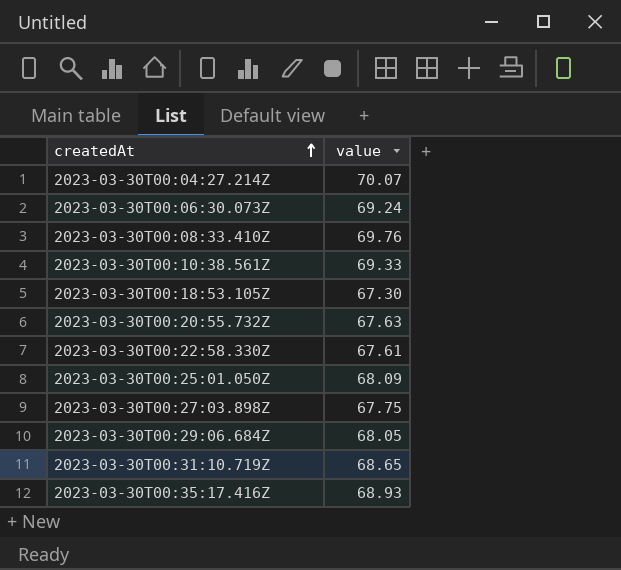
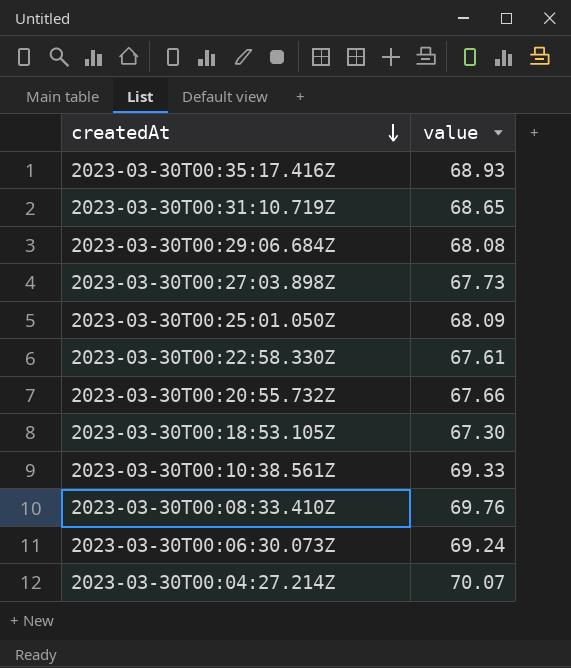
row order: createdAt ascending -> createdAt descending
2023-03-30T00:29:06.684Z | value: 68.05 -> 68.08
2023-03-30T00:27:03.898Z | value: 67.75 -> 67.73
2023-03-30T00:20:55.732Z | value: 67.63 -> 67.66

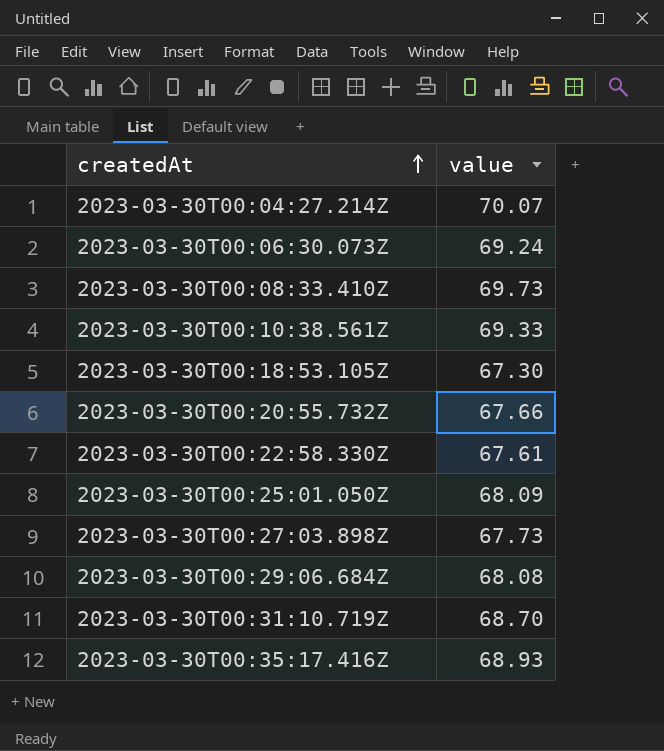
row order: createdAt descending -> createdAt ascending
2023-03-30T00:08:33.410Z | value: 69.76 -> 69.73
2023-03-30T00:31:10.719Z | value: 68.65 -> 68.70

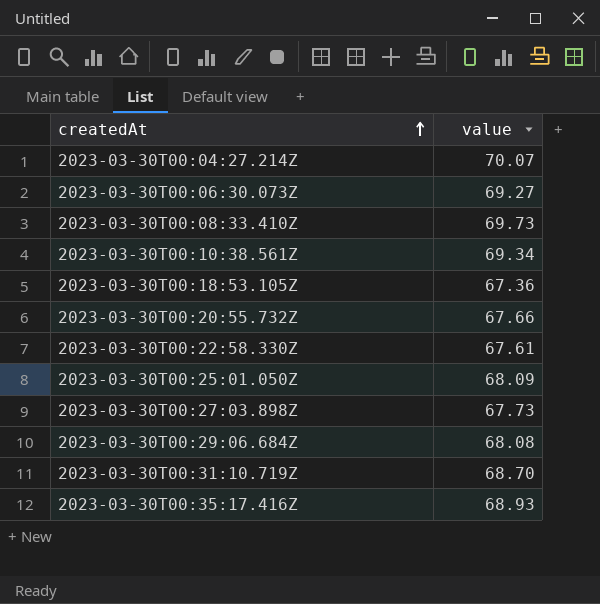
2023-03-30T00:06:30.073Z | value: 69.24 -> 69.27
2023-03-30T00:10:38.561Z | value: 69.33 -> 69.34
2023-03-30T00:18:53.105Z | value: 67.30 -> 67.36

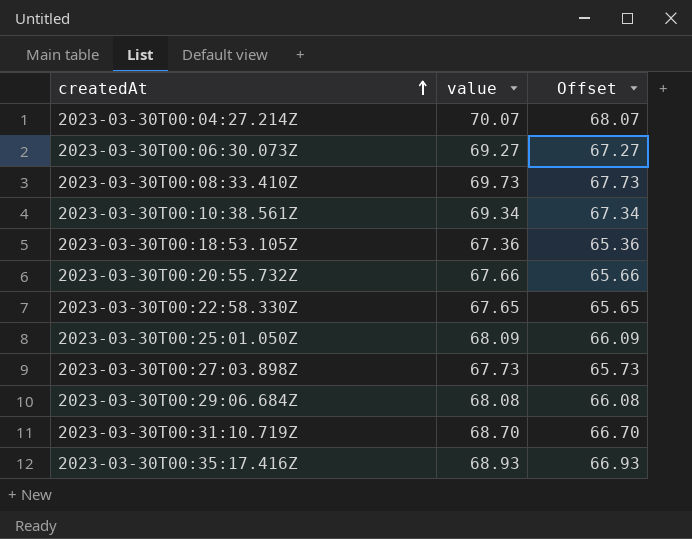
column Offset | formula: none -> [value] - 2
2023-03-30T00:22:58.330Z | value: 67.61 -> 67.65

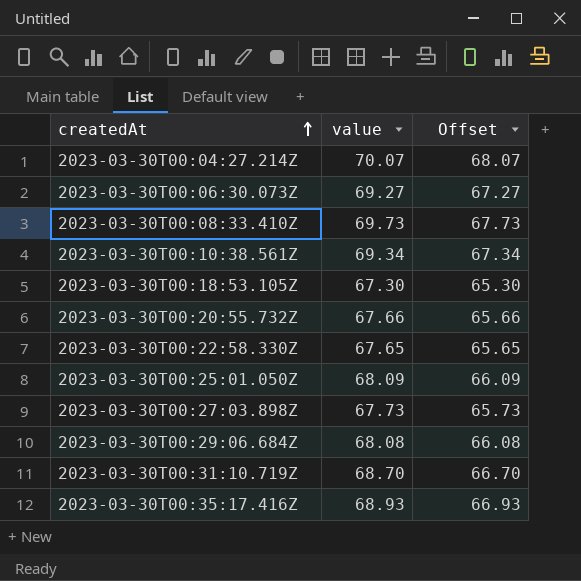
2023-03-30T00:18:53.105Z | value: 67.36 -> 67.30
2023-03-30T00:18:53.105Z | Offset: 65.36 -> 65.30

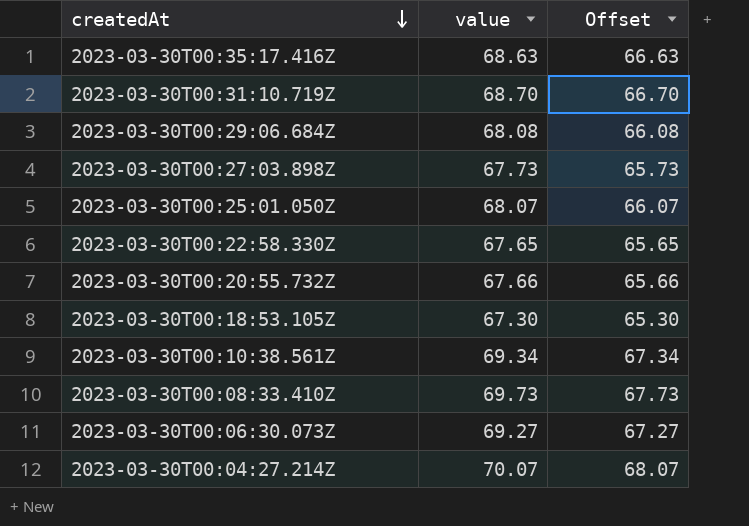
row order: createdAt ascending -> createdAt descending
2023-03-30T00:35:17.416Z | value: 68.93 -> 68.63
2023-03-30T00:35:17.416Z | Offset: 66.93 -> 66.63
2023-03-30T00:25:01.050Z | value: 68.09 -> 68.07
2023-03-30T00:25:01.050Z | Offset: 66.09 -> 66.07

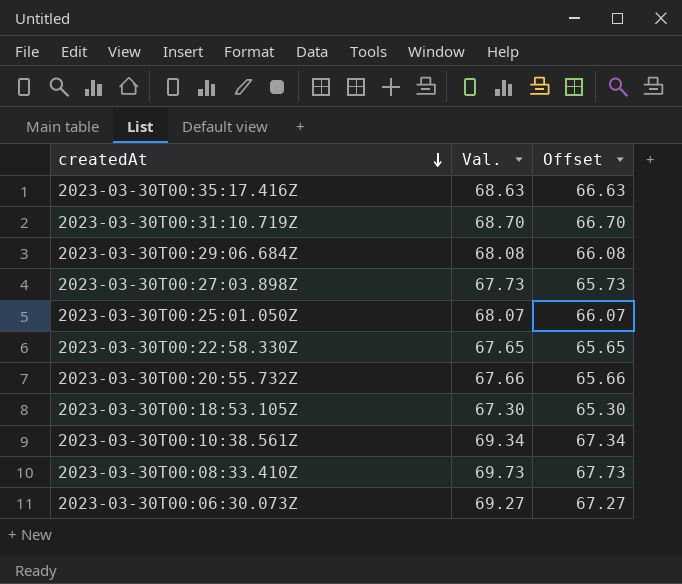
column name: value -> Val.
row 2023-03-30T00:04:27.214Z: 70.07 | 68.07 -> none

